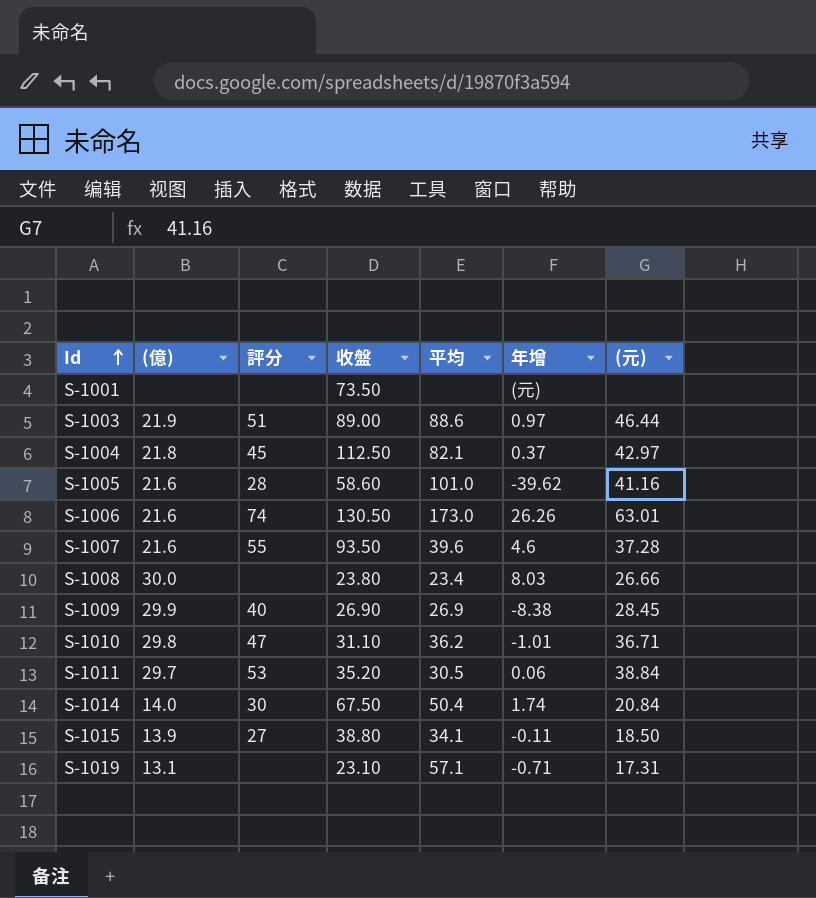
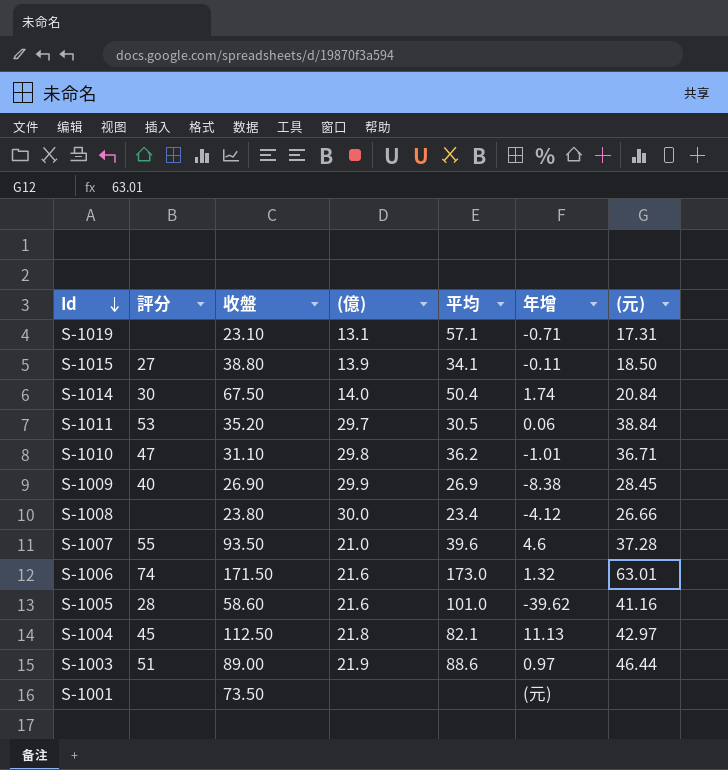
row order: Id ascending -> Id descending
column (億) | position: 2 -> 4
S-1008 | 年增: 8.03 -> -4.12
S-1007 | (億): 21.6 -> 21.0
S-1006 | 收盤: 130.50 -> 171.50
S-1006 | 年增: 26.26 -> 1.32
S-1004 | 年增: 0.37 -> 11.13

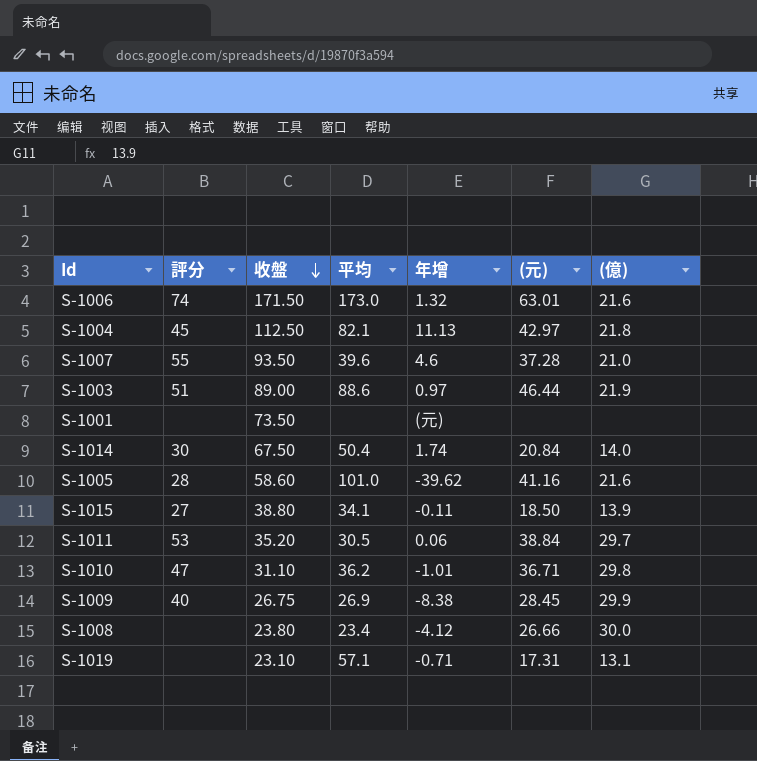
row order: Id descending -> 收盤 descending
column (億) | position: 4 -> 7
S-1009 | 收盤: 26.90 -> 26.75

